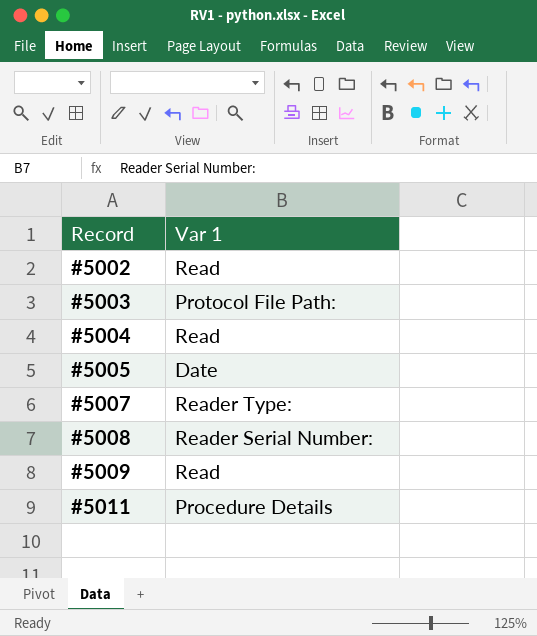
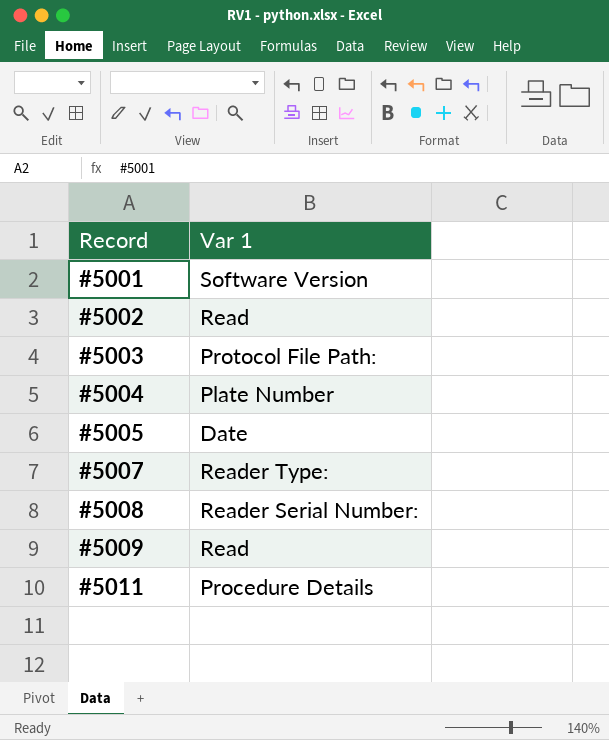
row #5001: none -> Software Version
#5004 | Var 1: Read -> Plate Number

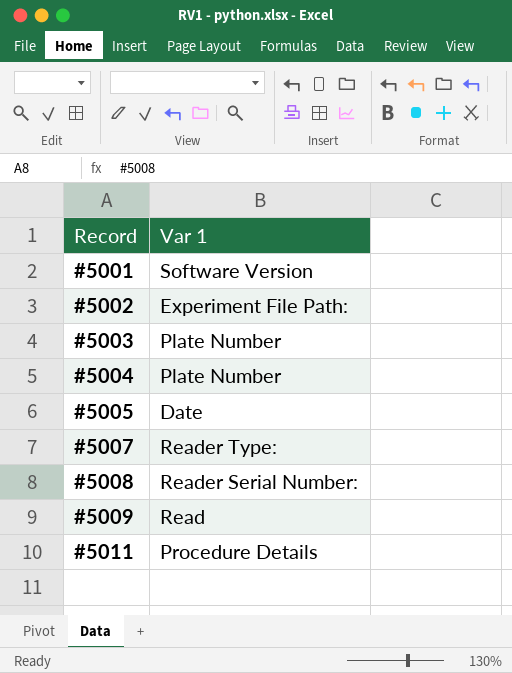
#5002 | Var 1: Read -> Experiment File Path:
#5003 | Var 1: Protocol File Path: -> Plate Number

